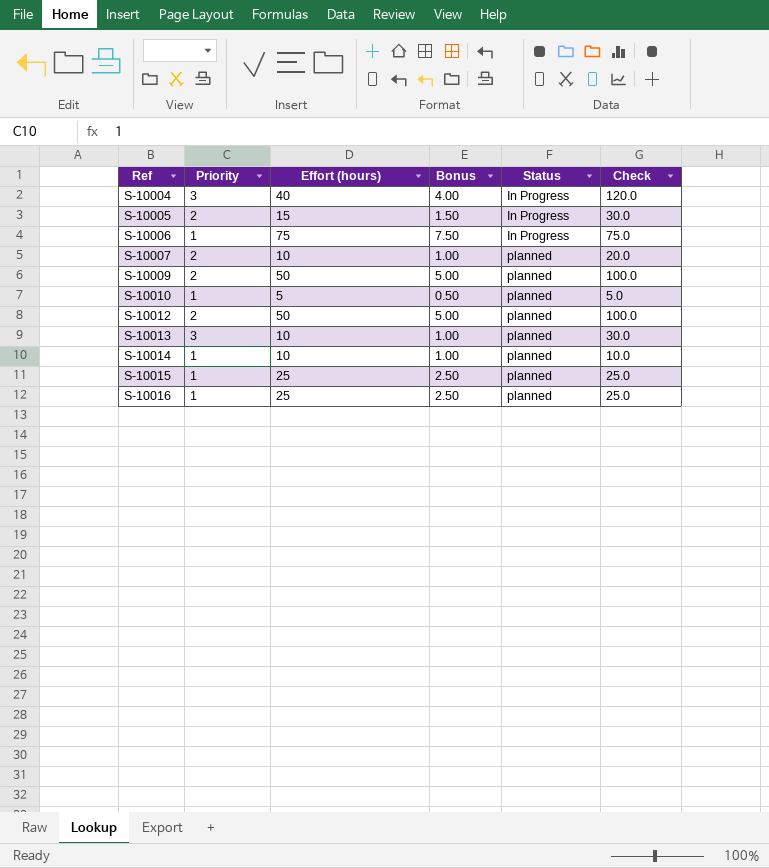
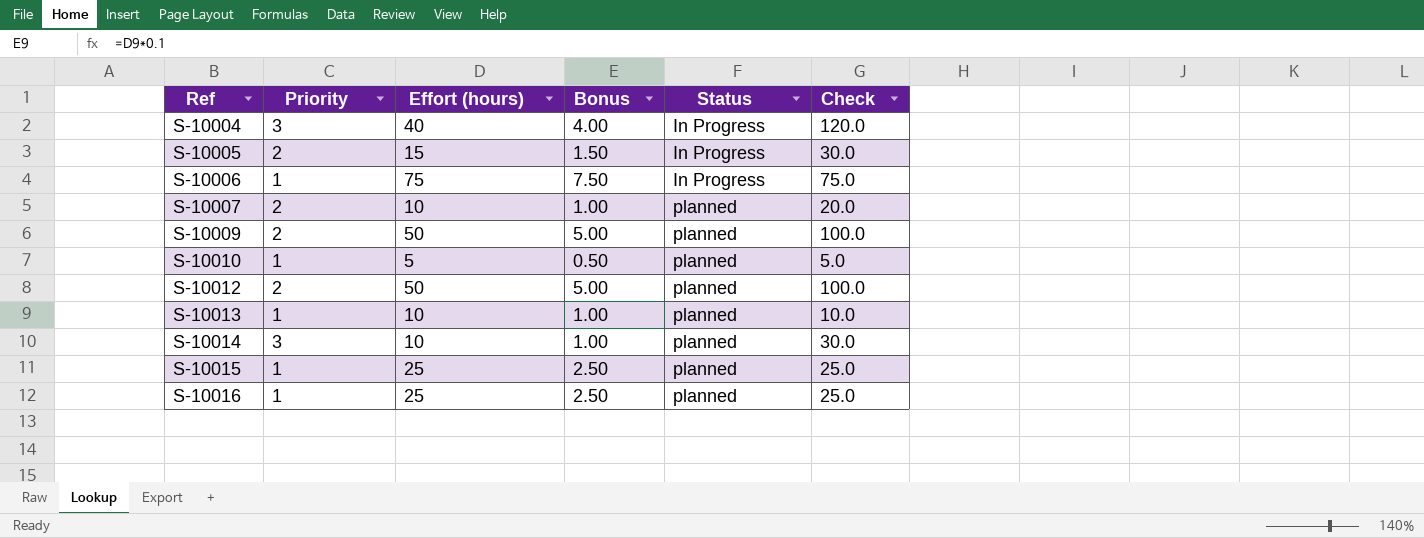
S-10013 | Priority: 3 -> 1
S-10013 | Check: 30.0 -> 10.0
S-10014 | Priority: 1 -> 3
S-10014 | Check: 10.0 -> 30.0

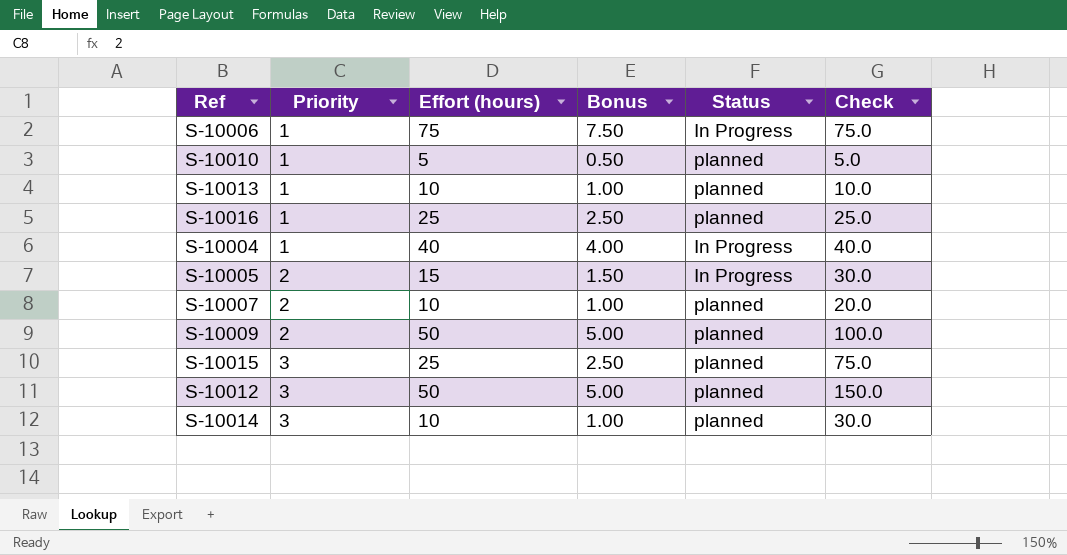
row order: Ref ascending -> Priority ascending
S-10004 | Priority: 3 -> 1
S-10004 | Check: 120.0 -> 40.0
S-10015 | Priority: 1 -> 3
S-10015 | Check: 25.0 -> 75.0
S-10012 | Priority: 2 -> 3
S-10012 | Check: 100.0 -> 150.0

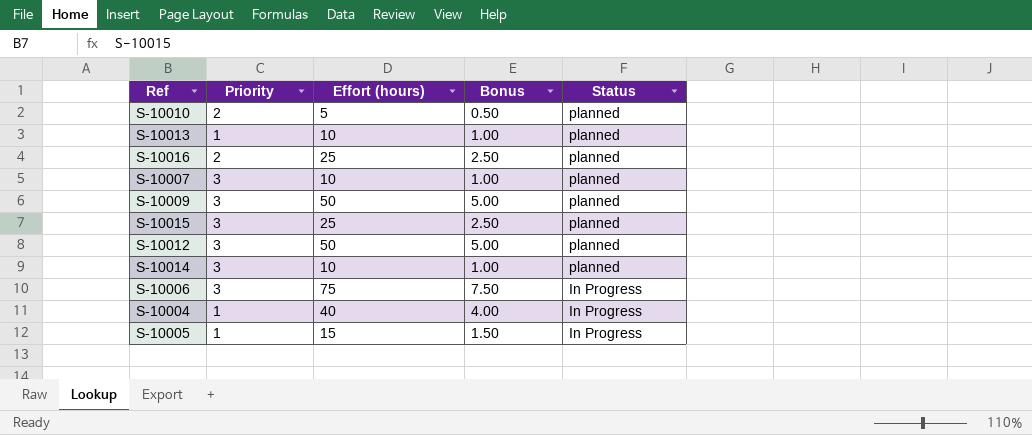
row order: Priority ascending -> Status descending
column Check | formula: [Priority] * [Effort (hours)] -> none
S-10010 | Priority: 1 -> 2
S-10016 | Priority: 1 -> 2
S-10007 | Priority: 2 -> 3
S-10009 | Priority: 2 -> 3
S-10006 | Priority: 1 -> 3
S-10005 | Priority: 2 -> 1

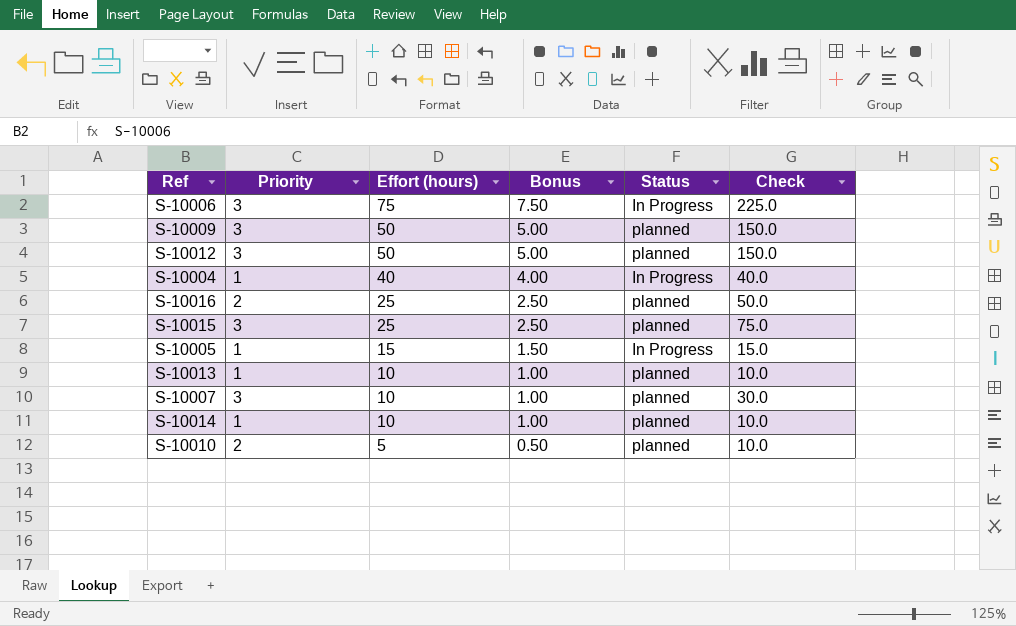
row order: Status descending -> Effort (hours) descending
column Check | formula: none -> [Priority] * [Effort (hours)]
S-10014 | Priority: 3 -> 1

